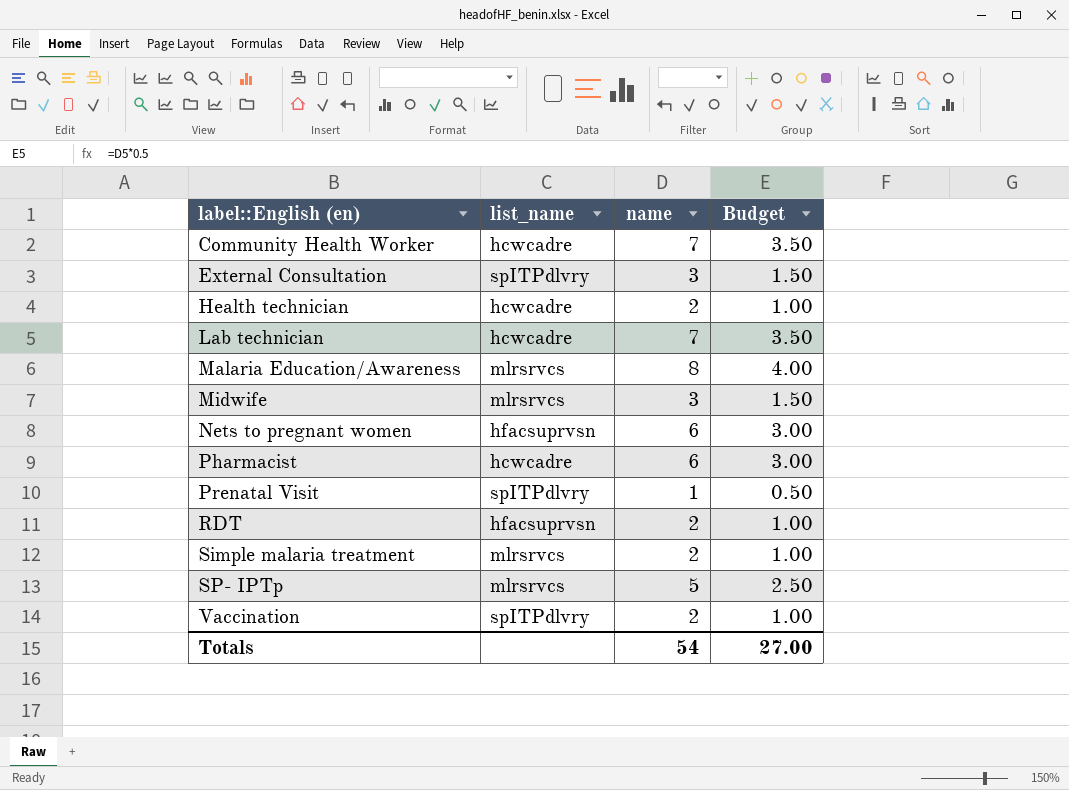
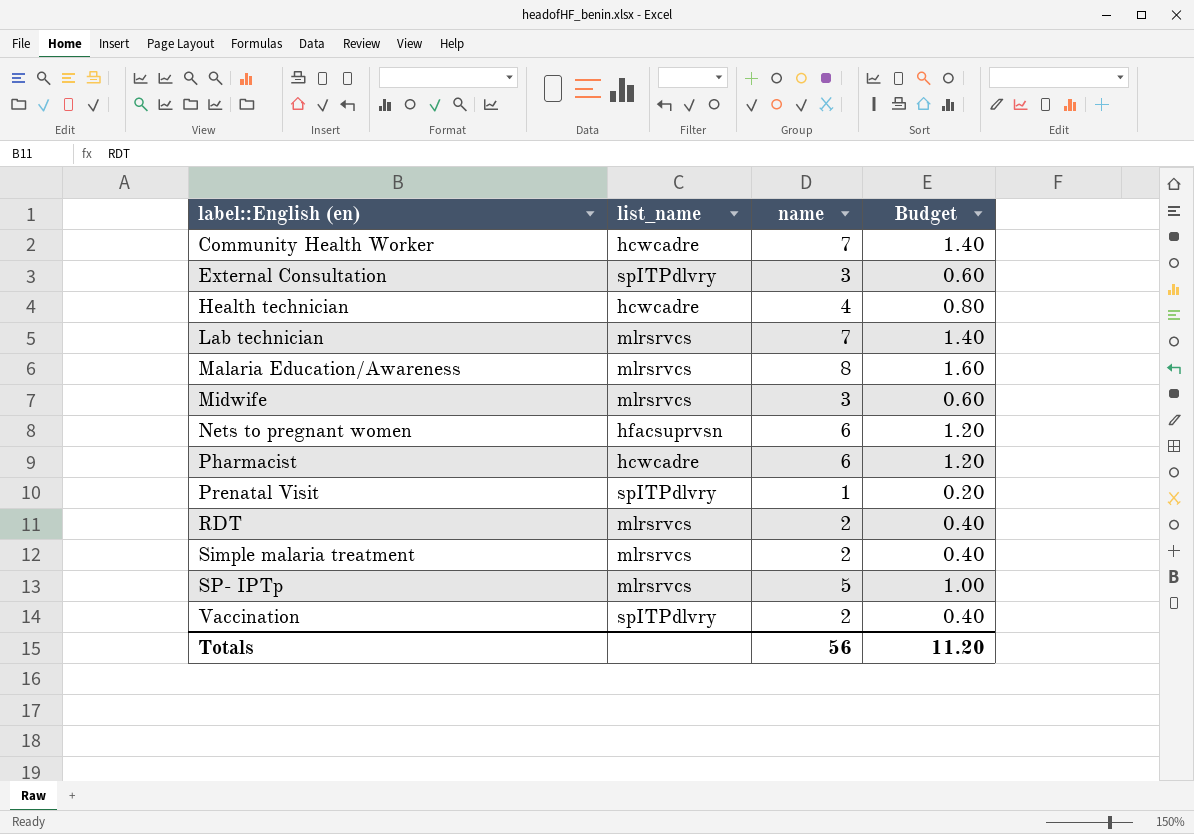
column Budget | formula: [name] * 0.5 -> [name] * 0.2
Health technician | name: 2 -> 4
Lab technician | list_name: hcwcadre -> mlrsrvcs
RDT | list_name: hfacsuprvsn -> mlrsrvcs
Totals | name: 54 -> 56
Totals | Budget: 27.00 -> 11.20

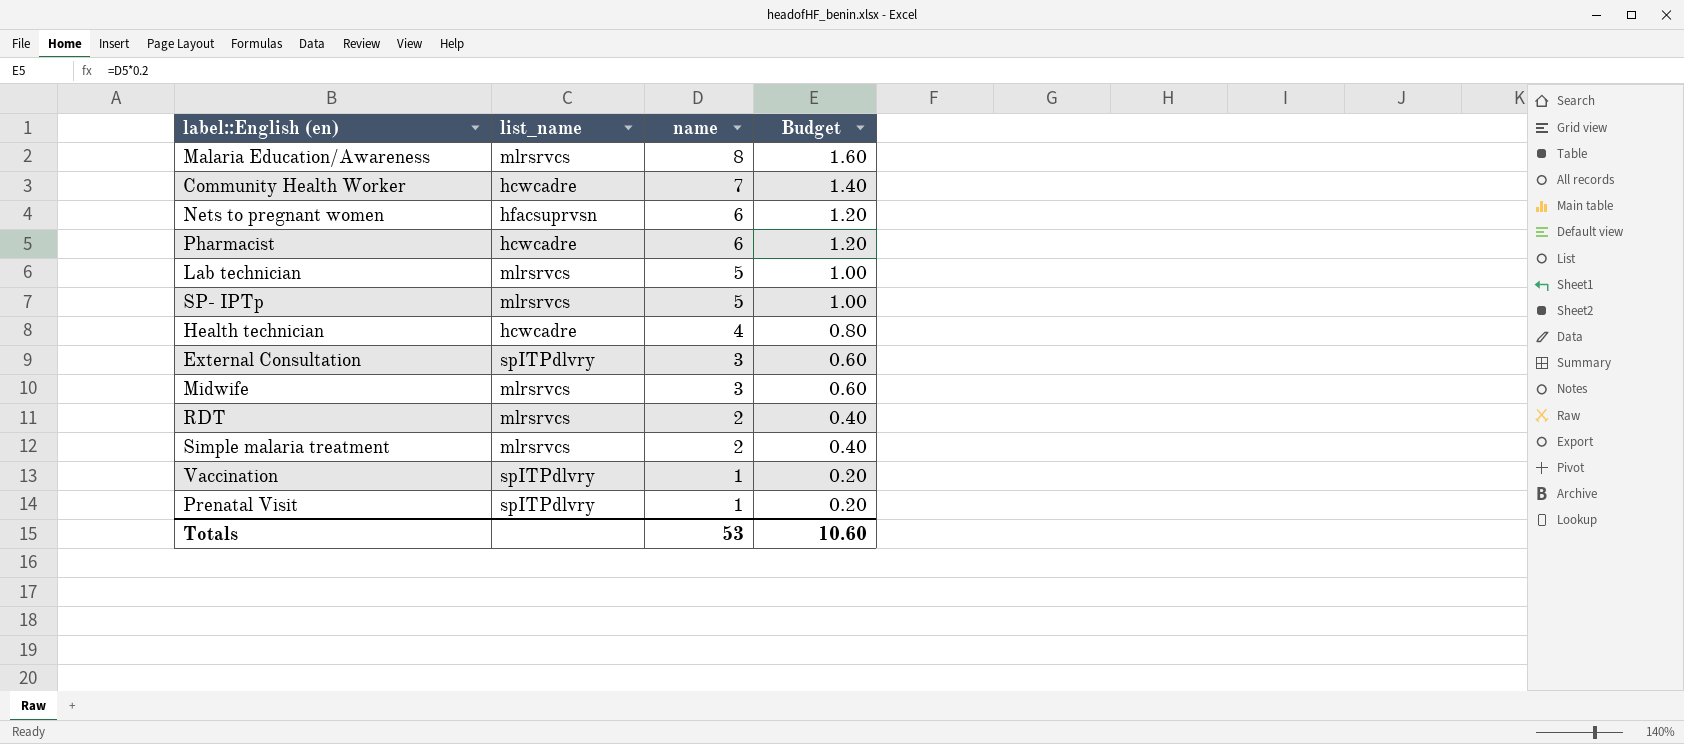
row order: label::English (en) ascending -> name descending
Lab technician | name: 7 -> 5
Lab technician | Budget: 1.40 -> 1.00
Vaccination | name: 2 -> 1
Vaccination | Budget: 0.40 -> 0.20
Totals | name: 56 -> 53
Totals | Budget: 11.20 -> 10.60

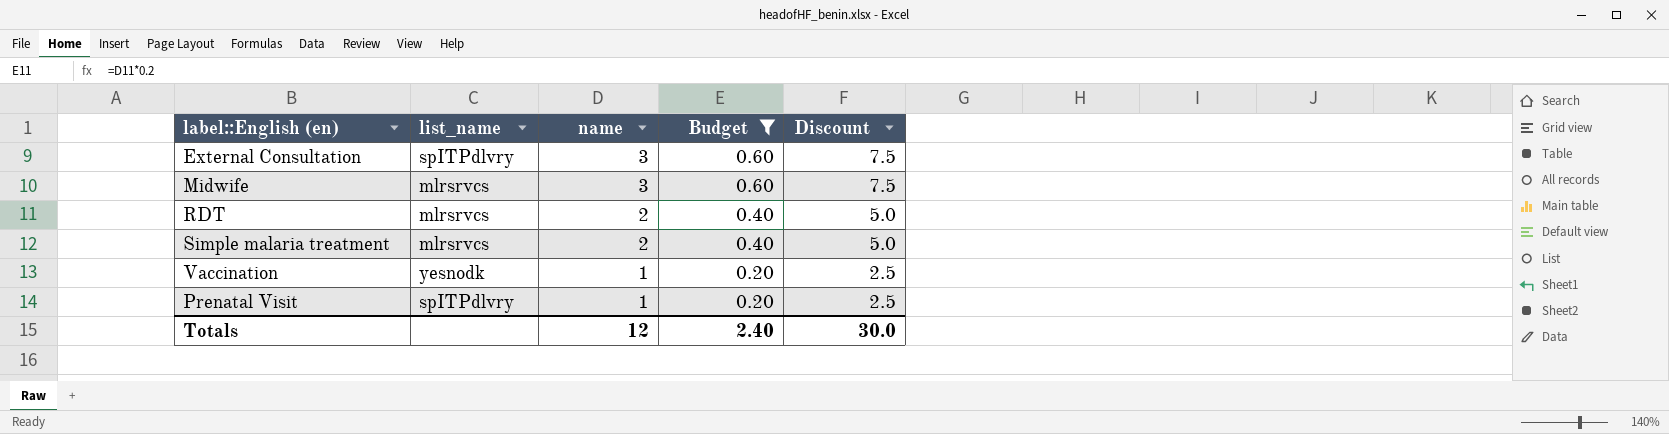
filter: none -> Budget <= 0.60
column Discount | formula: none -> [name] * 2.5
Vaccination | list_name: spITPdlvry -> yesnodk
Totals | name: 53 -> 12
Totals | Budget: 10.60 -> 2.40

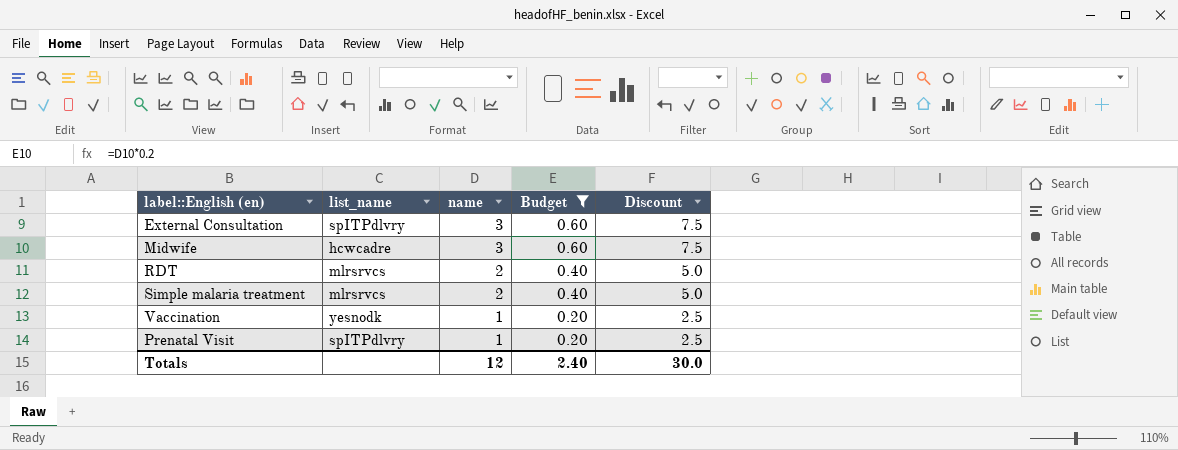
Midwife | list_name: mlrsrvcs -> hcwcadre

